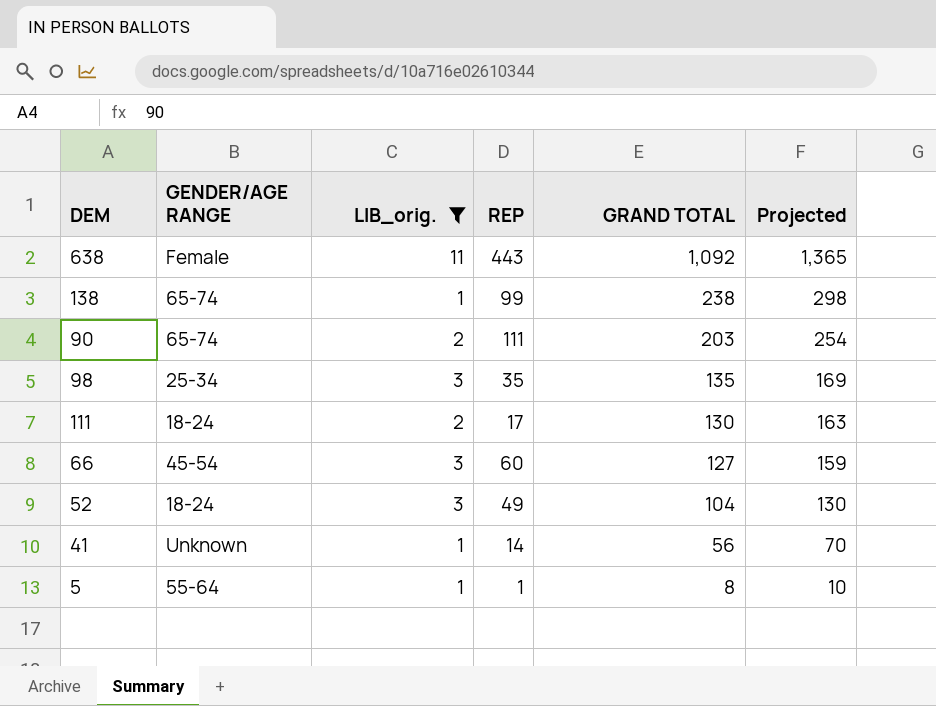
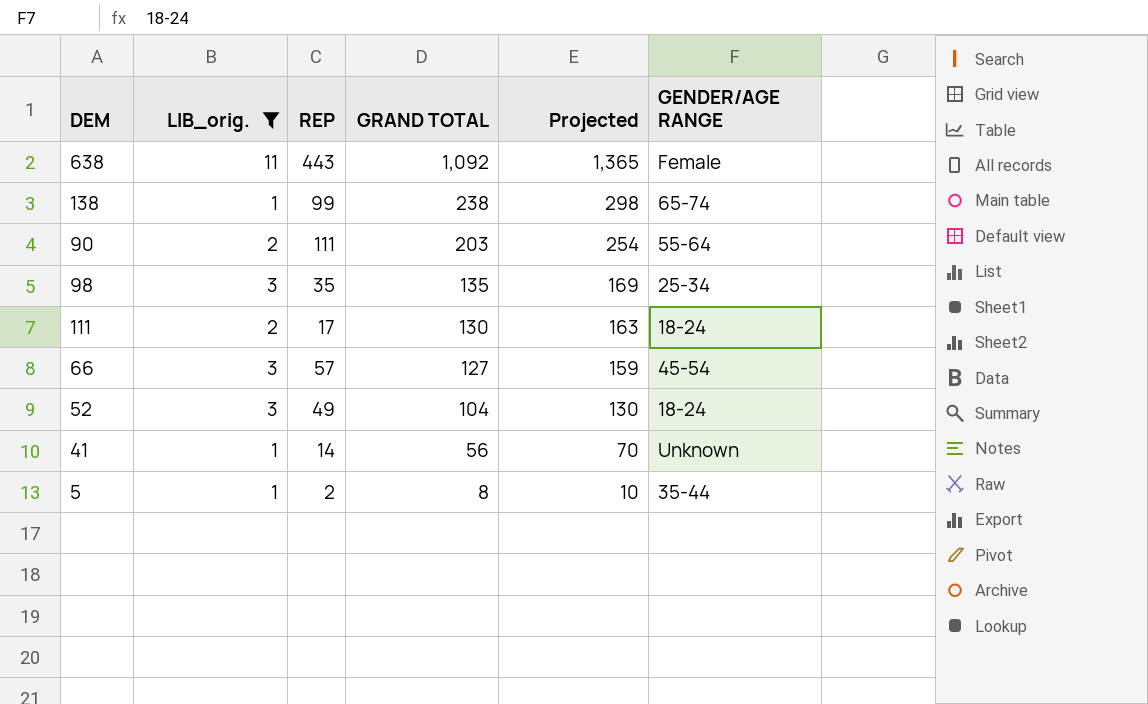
column GENDER/AGE RANGE | position: 2 -> 6
90 | GENDER/AGE RANGE: 65-74 -> 55-64
66 | REP: 60 -> 57
5 | REP: 1 -> 2
5 | GENDER/AGE RANGE: 55-64 -> 35-44

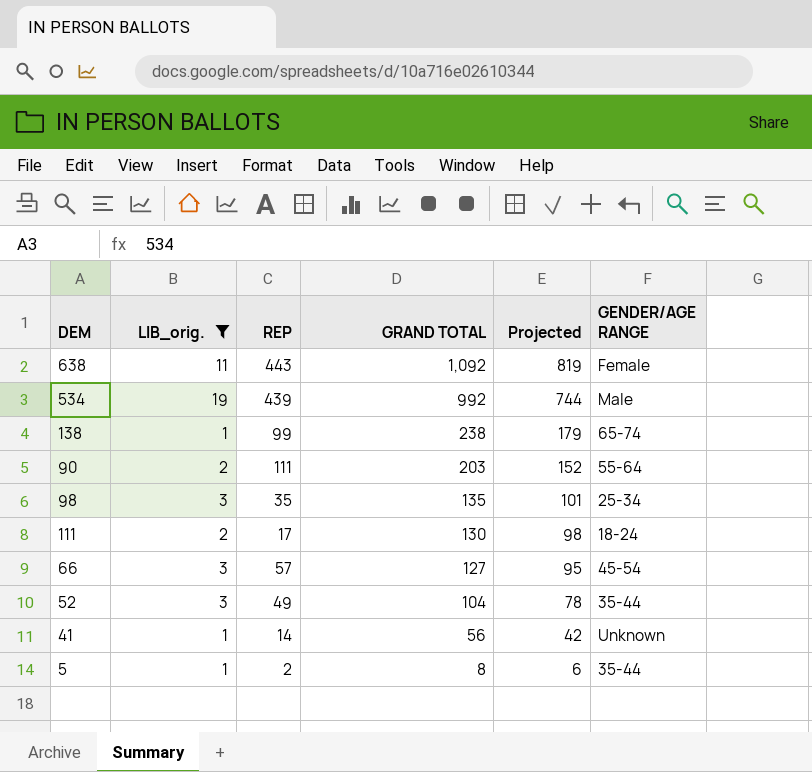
column Projected | formula: [GRAND TOTAL] * 1.25 -> [GRAND TOTAL] * 0.75
row 534: none -> 19 | 439 | 992 | 744 | Male
52 | GENDER/AGE RANGE: 18-24 -> 35-44

